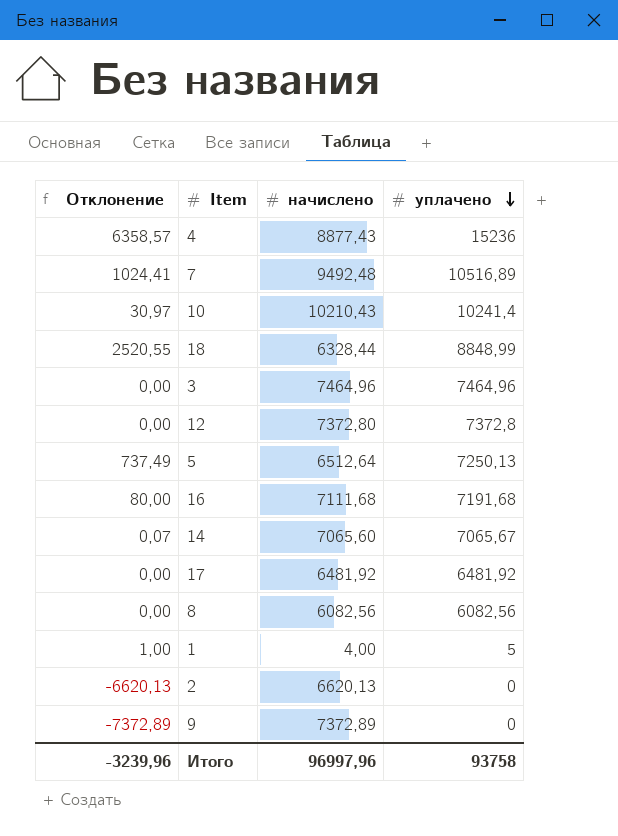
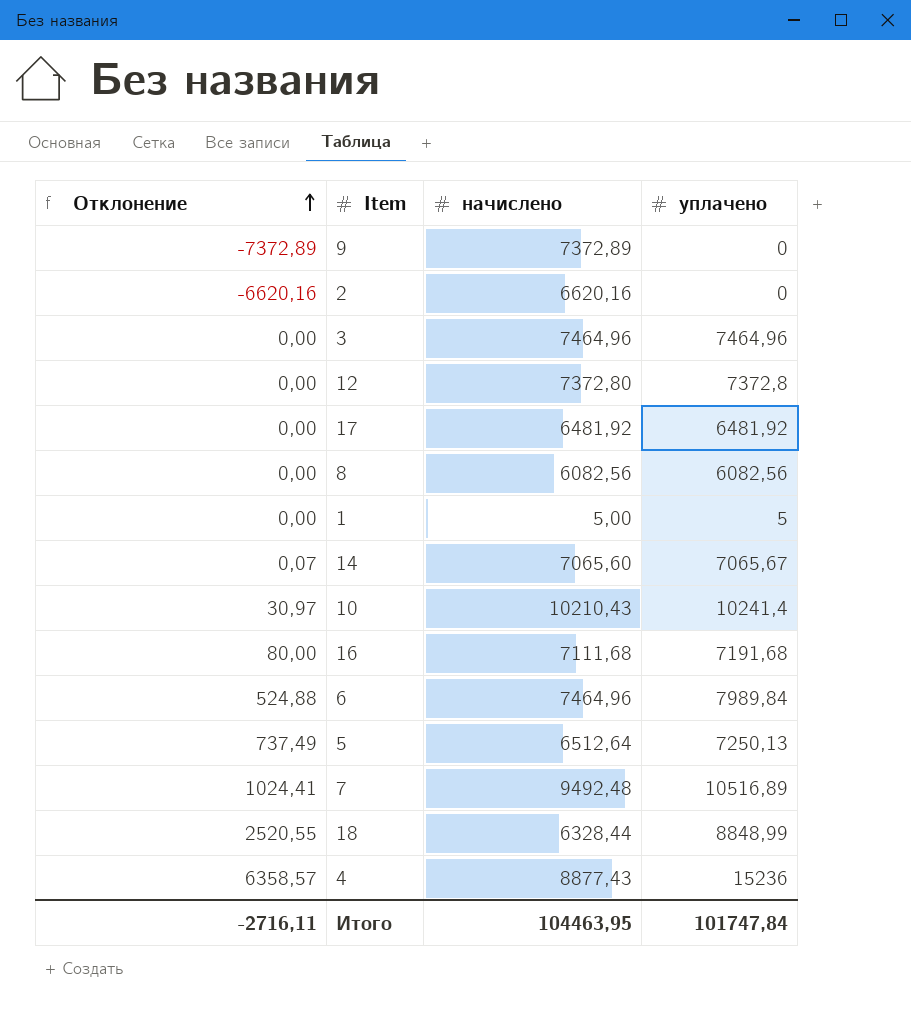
row order: уплачено descending -> Отклонение ascending
2 | Отклонение: -6620,13 -> -6620,16
2 | начислено: 6620,13 -> 6620,16
1 | Отклонение: 1,00 -> 0,00
1 | начислено: 4,00 -> 5,00
row 6: none -> 524,88 | 7464,96 | 7989,84
Итого | Отклонение: -3239,96 -> -2716,11
Итого | начислено: 96997,96 -> 104463,95
Итого | уплачено: 93758 -> 101747,84

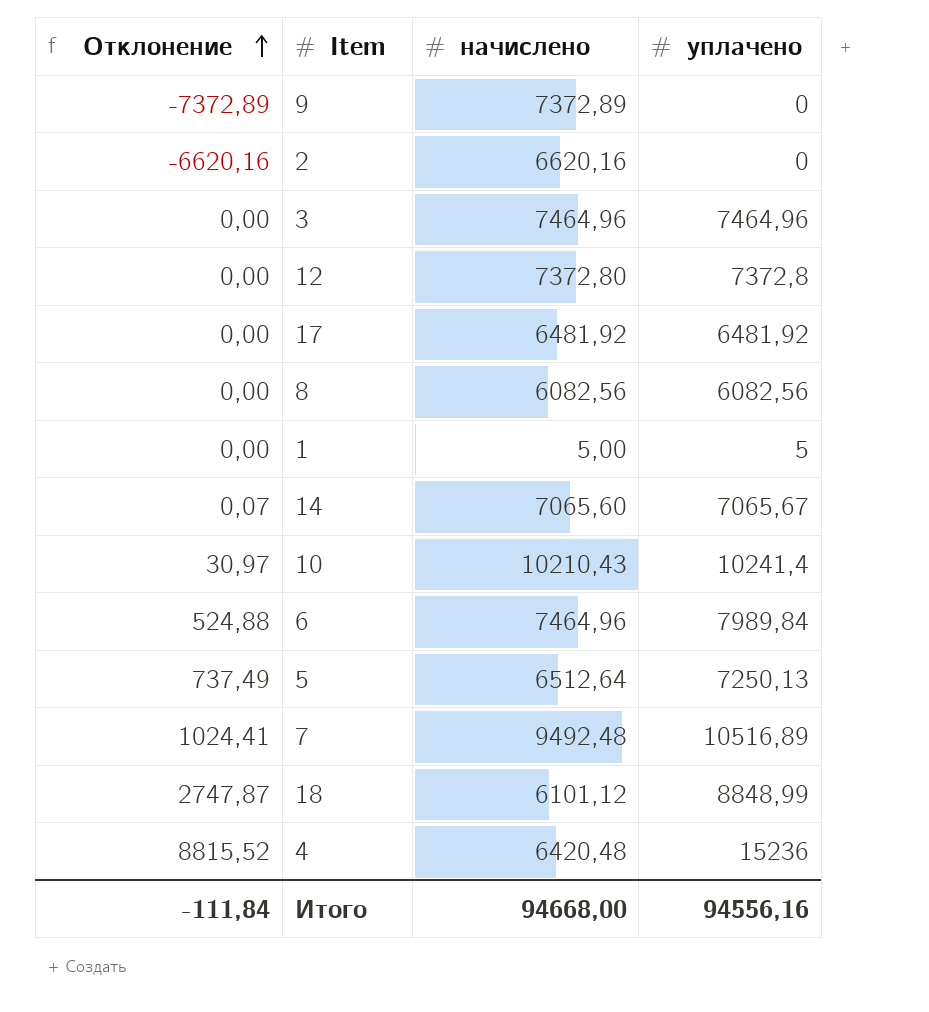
row 16: 80,00 | 7111,68 | 7191,68 -> none
18 | Отклонение: 2520,55 -> 2747,87
18 | начислено: 6328,44 -> 6101,12
4 | Отклонение: 6358,57 -> 8815,52
4 | начислено: 8877,43 -> 6420,48
Итого | Отклонение: -2716,11 -> -111,84
Итого | начислено: 104463,95 -> 94668,00
Итого | уплачено: 101747,84 -> 94556,16

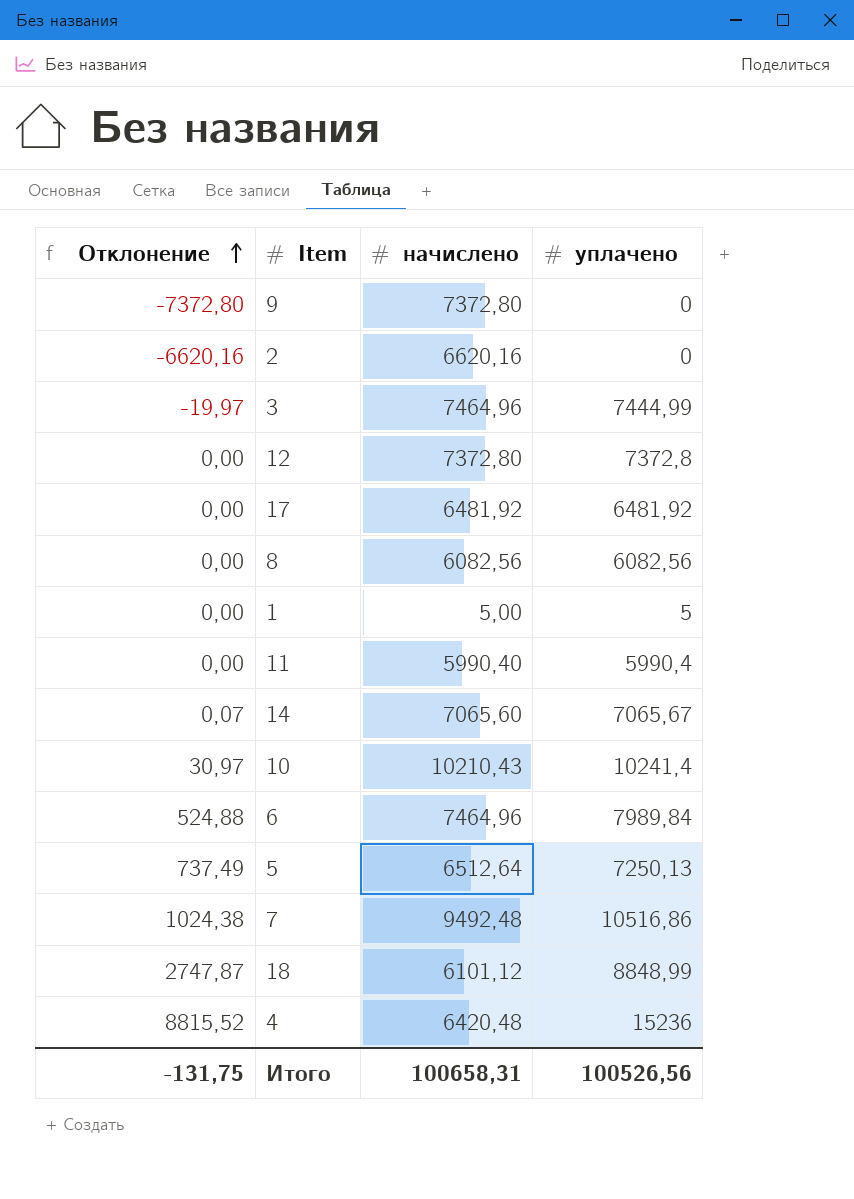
9 | Отклонение: -7372,89 -> -7372,80
9 | начислено: 7372,89 -> 7372,80
3 | Отклонение: 0,00 -> -19,97
3 | уплачено: 7464,96 -> 7444,99
row 11: none -> 0,00 | 5990,40 | 5990,4
7 | Отклонение: 1024,41 -> 1024,38
7 | уплачено: 10516,89 -> 10516,86
Итого | Отклонение: -111,84 -> -131,75
Итого | начислено: 94668,00 -> 100658,31
Итого | уплачено: 94556,16 -> 100526,56

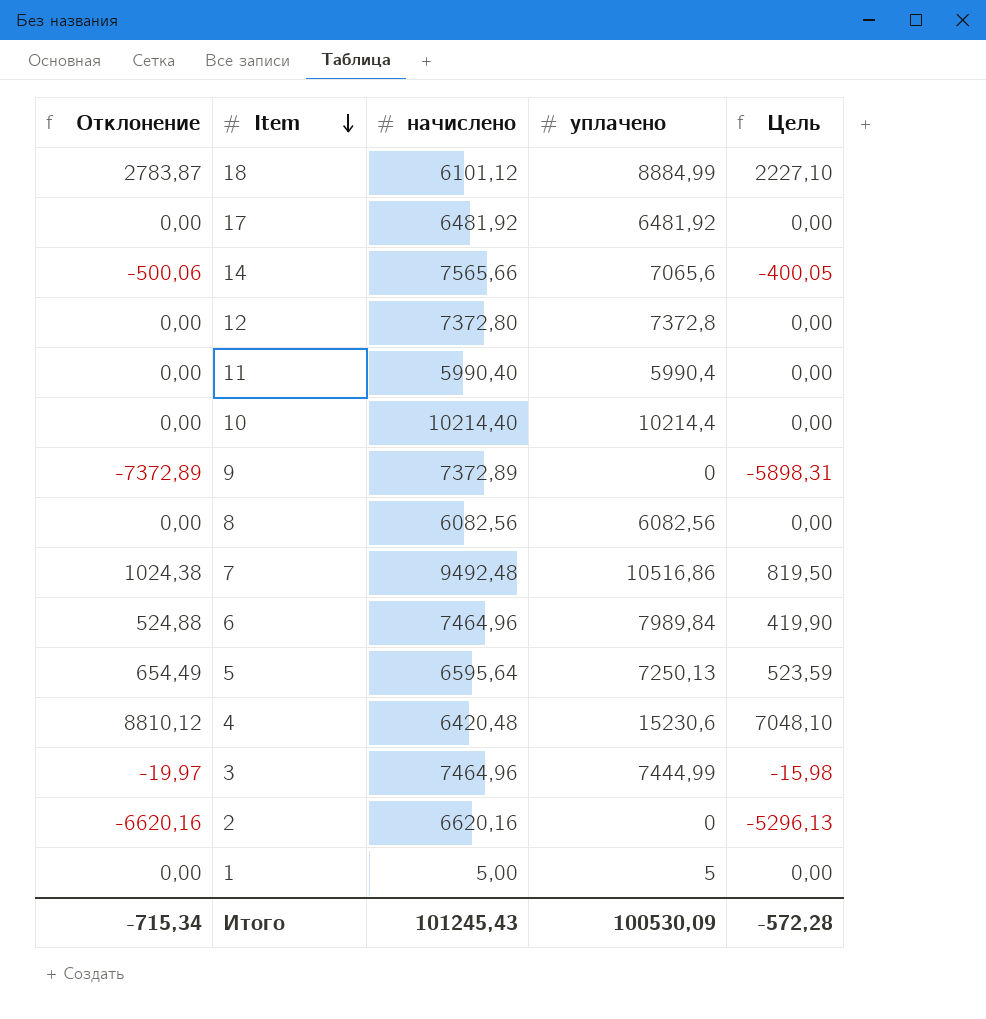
row order: Отклонение ascending -> Item descending
column Цель | formula: none -> [Отклонение] * 0,8
18 | Отклонение: 2747,87 -> 2783,87
18 | уплачено: 8848,99 -> 8884,99
14 | Отклонение: 0,07 -> -500,06
14 | начислено: 7065,60 -> 7565,66
14 | уплачено: 7065,67 -> 7065,6
10 | Отклонение: 30,97 -> 0,00
10 | начислено: 10210,43 -> 10214,40
10 | уплачено: 10241,4 -> 10214,4
9 | Отклонение: -7372,80 -> -7372,89
9 | начислено: 7372,80 -> 7372,89
5 | Отклонение: 737,49 -> 654,49
5 | начислено: 6512,64 -> 6595,64
4 | Отклонение: 8815,52 -> 8810,12
4 | уплачено: 15236 -> 15230,6
Итого | Отклонение: -131,75 -> -715,34
Итого | начислено: 100658,31 -> 101245,43
Итого | уплачено: 100526,56 -> 100530,09

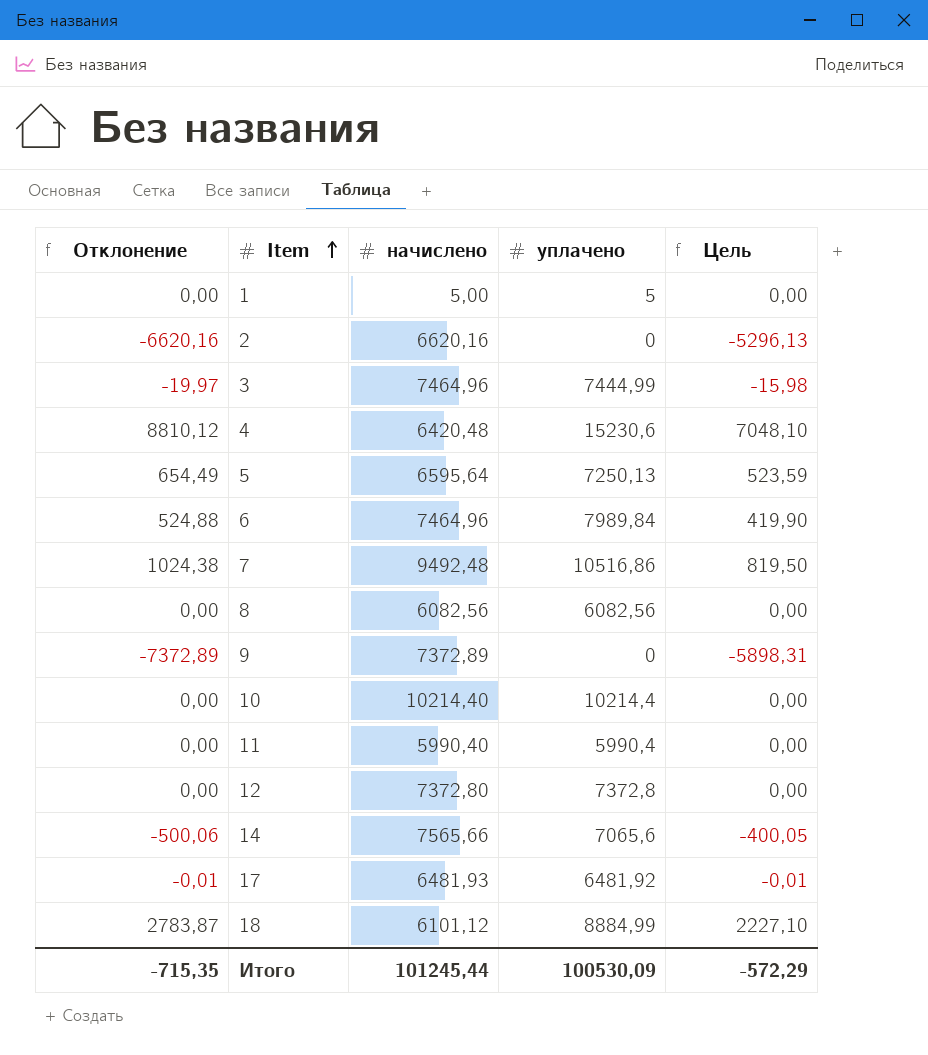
row order: Item descending -> Item ascending
17 | Отклонение: 0,00 -> -0,01
17 | начислено: 6481,92 -> 6481,93
17 | Цель: 0,00 -> -0,01
Итого | Отклонение: -715,34 -> -715,35
Итого | начислено: 101245,43 -> 101245,44
Итого | Цель: -572,28 -> -572,29

